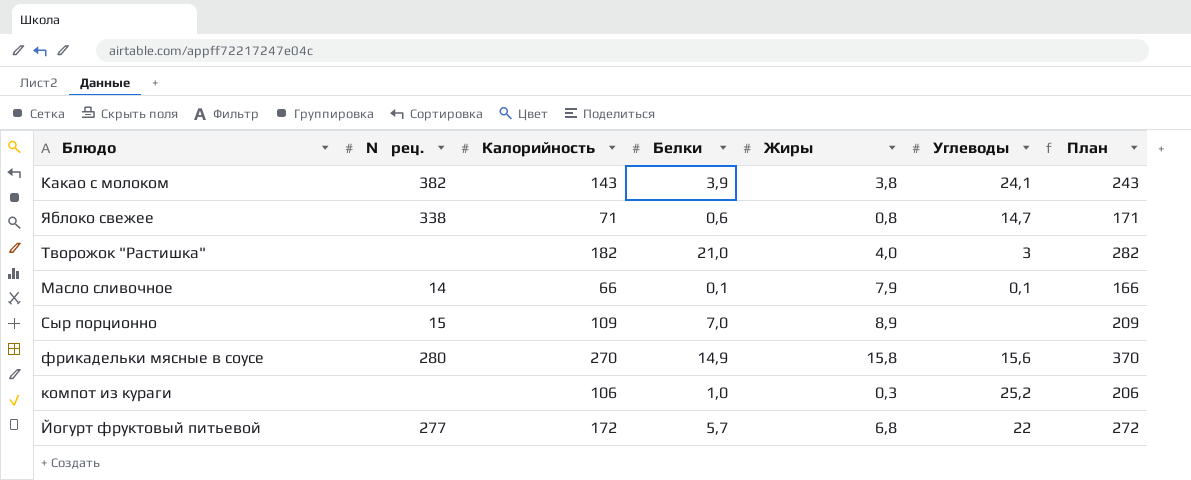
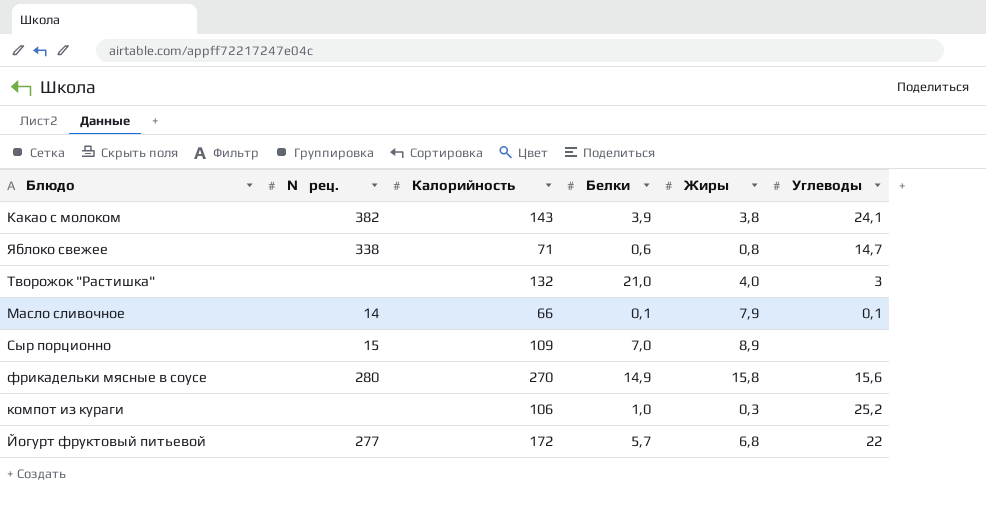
column План | formula: [Калорийность] + 100 -> none
Творожок "Растишка" | Калорийность: 182 -> 132

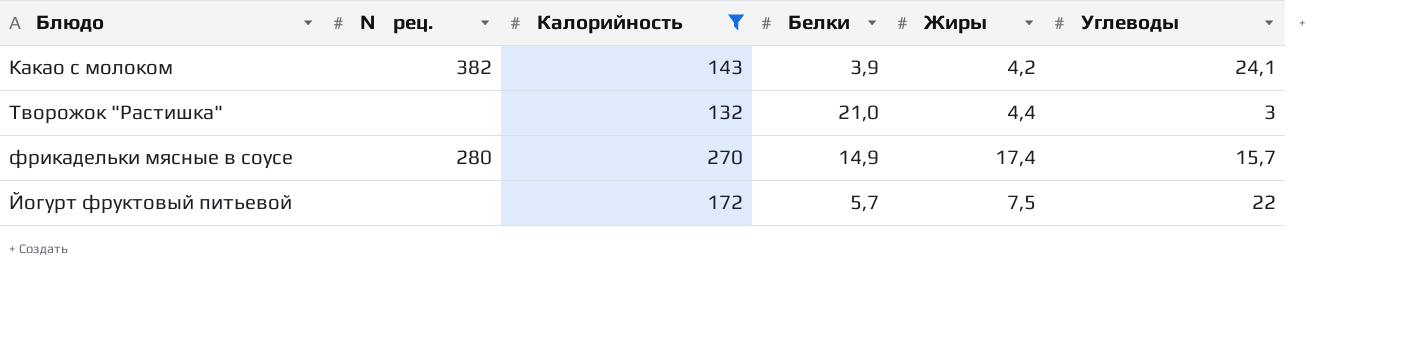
filter: none -> Калорийность >= 132
Какао с молоком | Жиры: 3,8 -> 4,2
Творожок "Растишка" | Жиры: 4,0 -> 4,4
фрикадельки мясные в соусе | Жиры: 15,8 -> 17,4
фрикадельки мясные в соусе | Углеводы: 15,6 -> 15,7
Йогурт фруктовый питьевой | № рец.: 277 -> none
Йогурт фруктовый питьевой | Жиры: 6,8 -> 7,5

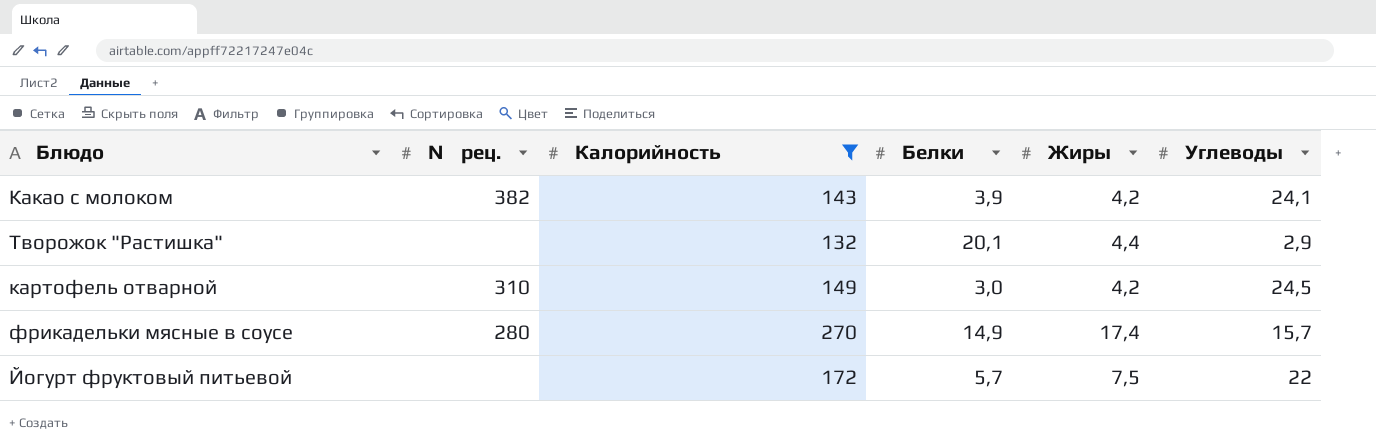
Творожок "Растишка" | Белки: 21,0 -> 20,1
Творожок "Растишка" | Углеводы: 3 -> 2,9
row картофель отварной: none -> 310 | 149 | 3,0 | 4,2 | 24,5

